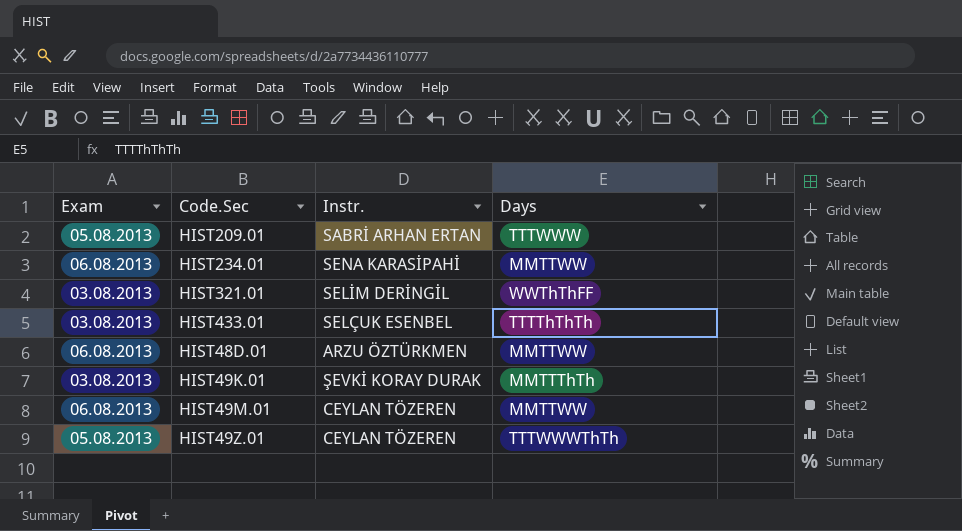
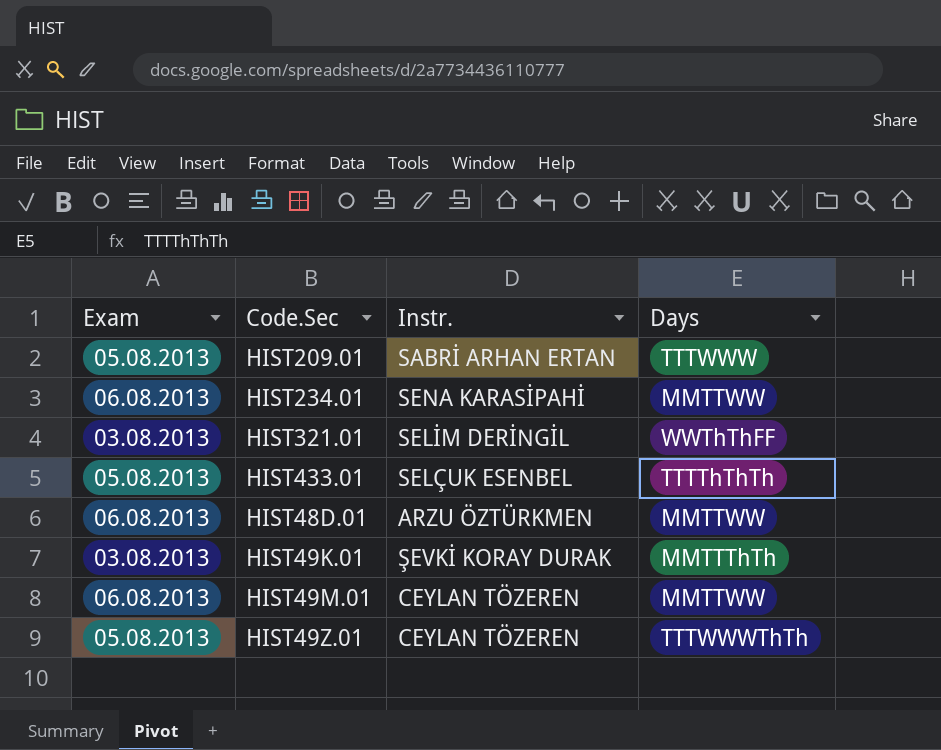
HIST433.01 | Exam: 03.08.2013 -> 05.08.2013

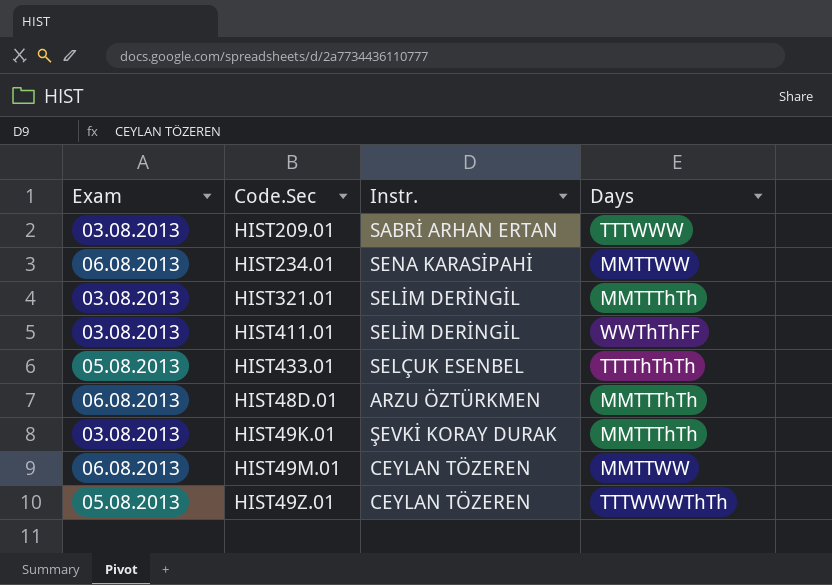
HIST209.01 | Exam: 05.08.2013 -> 03.08.2013
HIST321.01 | Days: WWThThFF -> MMTTThTh
row HIST411.01: none -> 03.08.2013 | SELİM DERİNGİL | WWThThFF
HIST48D.01 | Days: MMTTWW -> MMTTThTh

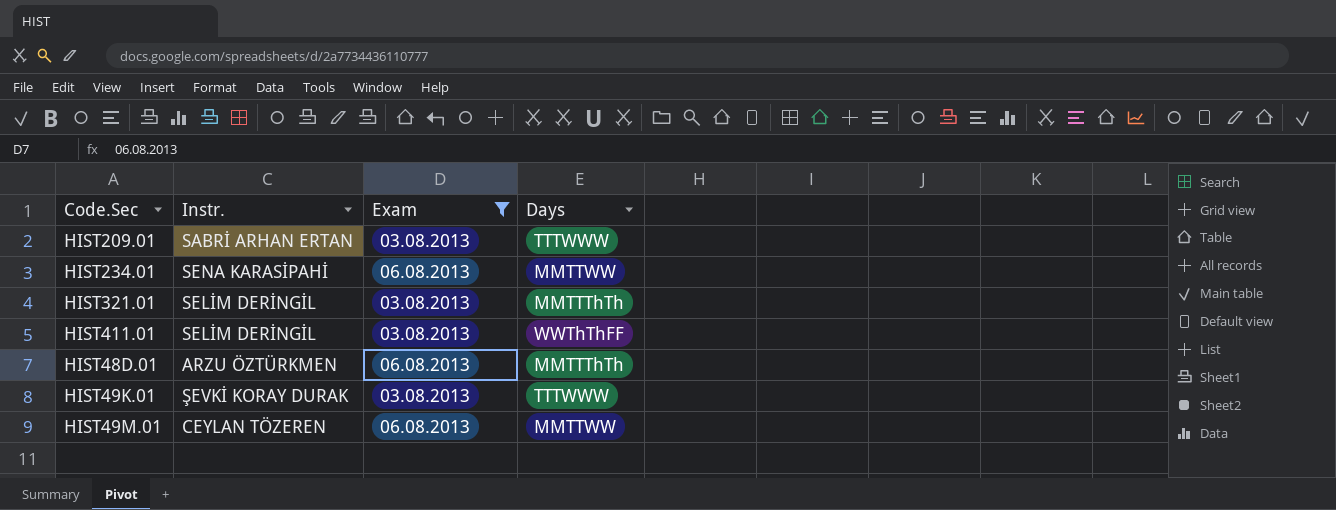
filter: none -> Exam != 05.08.2013
column Exam | position: 1 -> 3
HIST49K.01 | Days: MMTTThTh -> TTTWWW

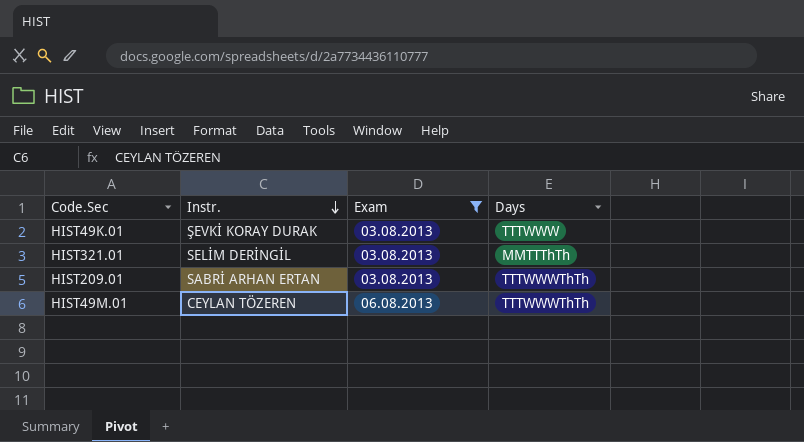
row order: none -> Instr. descending
row HIST234.01: SENA KARASİPAHİ | 06.08.2013 | MMTTWW -> none
row HIST411.01: SELİM DERİNGİL | 03.08.2013 | WWThThFF -> none
row HIST48D.01: ARZU ÖZTÜRKMEN | 06.08.2013 | MMTTThTh -> none
HIST209.01 | Days: TTTWWW -> TTTWWWThTh
HIST49M.01 | Days: MMTTWW -> TTTWWWThTh

